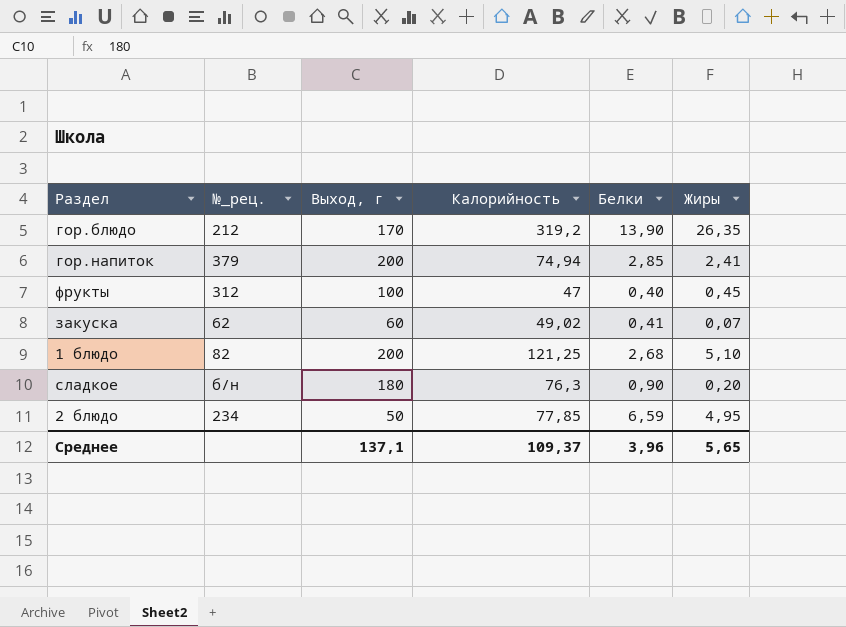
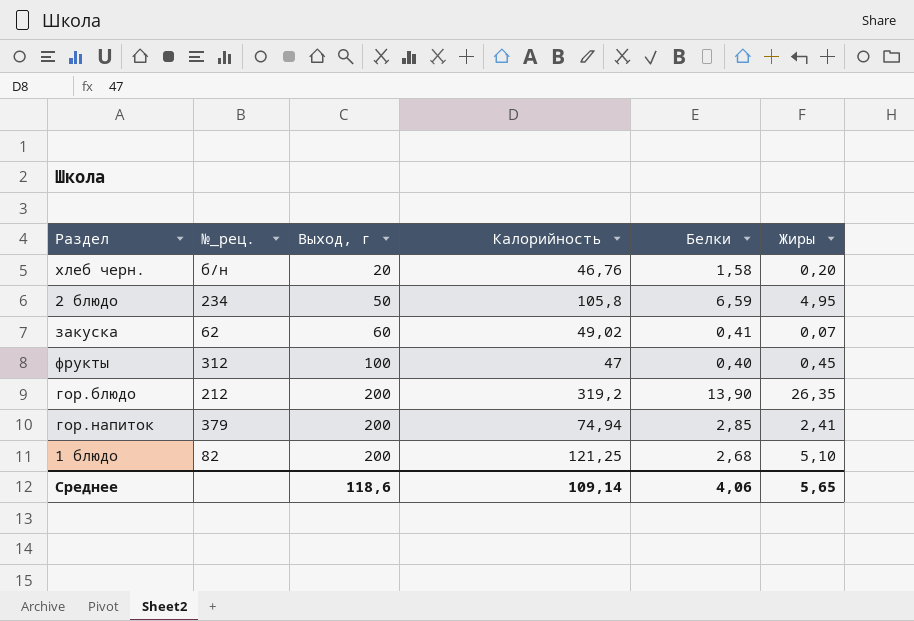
row order: none -> Выход, г ascending
row сладкое: б/н | 180 | 76,3 | 0,90 | 0,20 -> none
row хлеб черн.: none -> б/н | 20 | 46,76 | 1,58 | 0,20
2 блюдо | Калорийность: 77,85 -> 105,8
гор.блюдо | Выход, г: 170 -> 200
Среднее | Выход, г: 137,1 -> 118,6
Среднее | Калорийность: 109,37 -> 109,14
Среднее | Белки: 3,96 -> 4,06

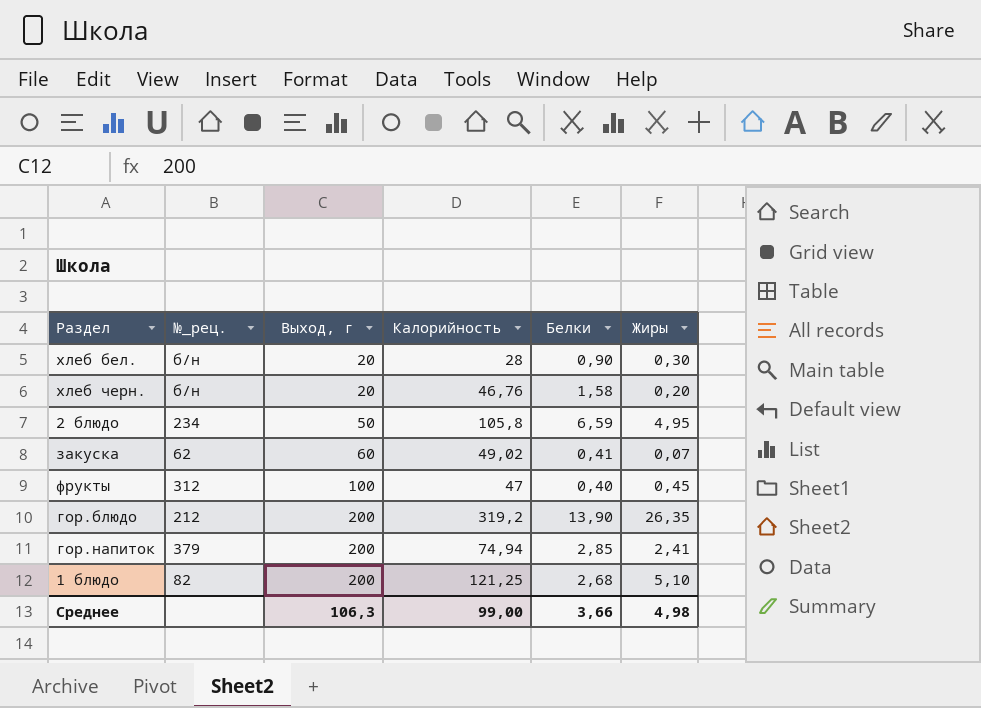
row хлеб бел.: none -> б/н | 20 | 28 | 0,90 | 0,30
Среднее | Выход, г: 118,6 -> 106,3
Среднее | Калорийность: 109,14 -> 99,00
Среднее | Белки: 4,06 -> 3,66
Среднее | Жиры: 5,65 -> 4,98

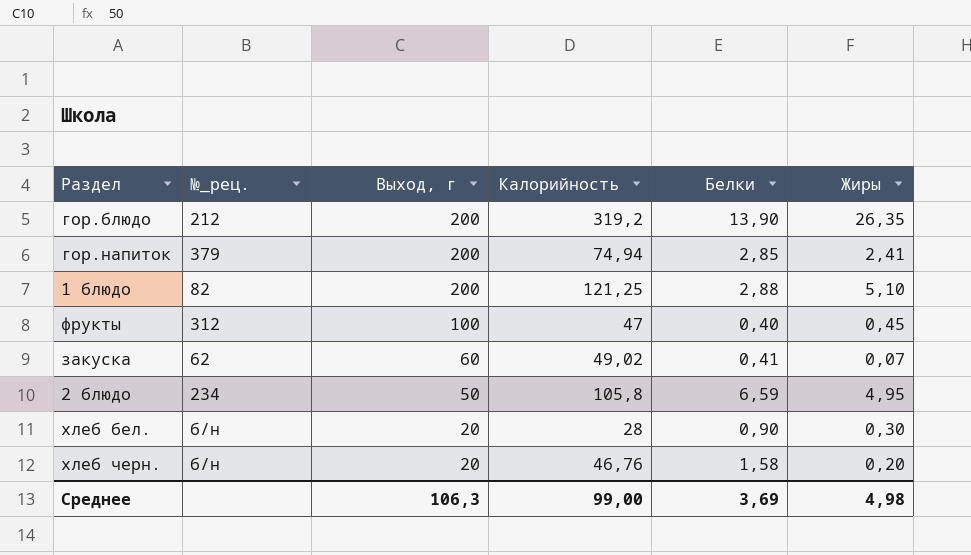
row order: Выход, г ascending -> Выход, г descending
1 блюдо | Белки: 2,68 -> 2,88
Среднее | Белки: 3,66 -> 3,69

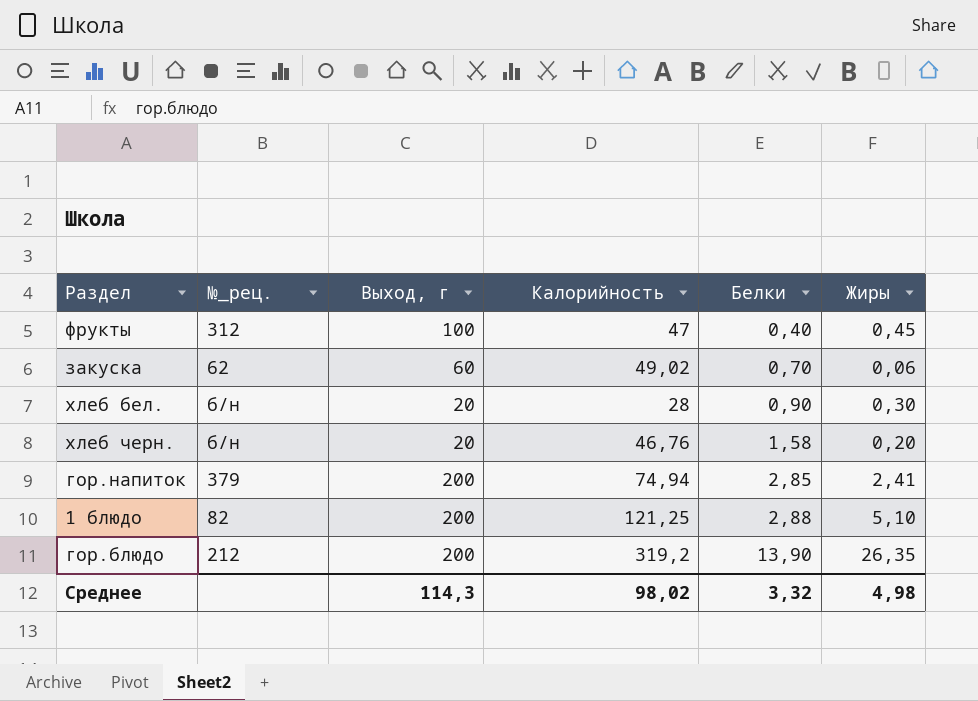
row order: Выход, г descending -> Белки ascending
row 2 блюдо: 234 | 50 | 105,8 | 6,59 | 4,95 -> none
закуска | Белки: 0,41 -> 0,70
закуска | Жиры: 0,07 -> 0,06
Среднее | Выход, г: 106,3 -> 114,3
Среднее | Калорийность: 99,00 -> 98,02
Среднее | Белки: 3,69 -> 3,32

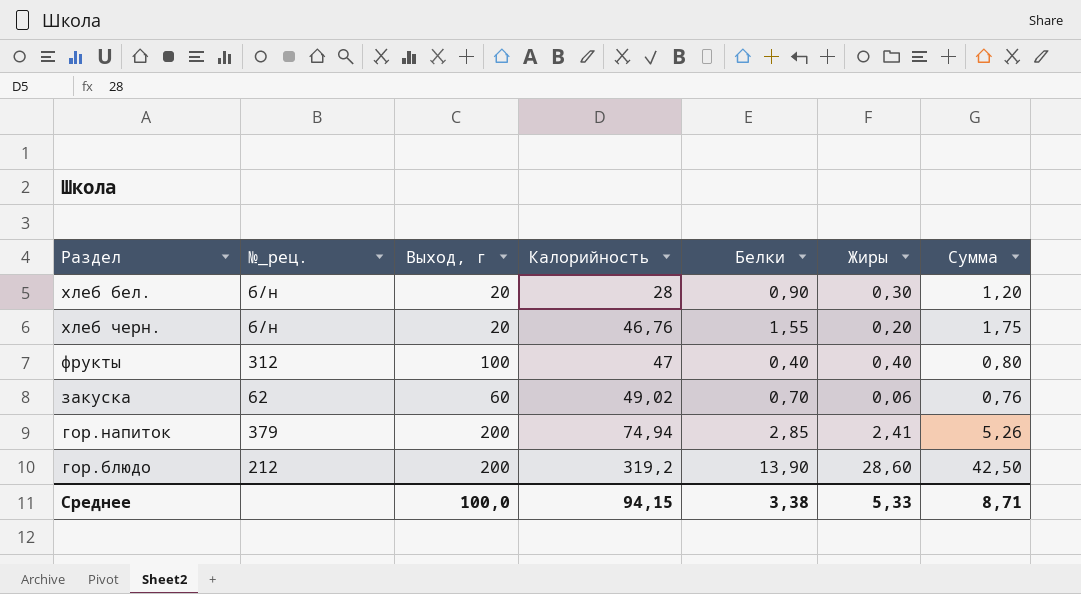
row order: Белки ascending -> Калорийность ascending
column Сумма | formula: none -> [Белки] + [Жиры]
row 1 блюдо: 82 | 200 | 121,25 | 2,88 | 5,10 -> none
хлеб черн. | Белки: 1,58 -> 1,55
фрукты | Жиры: 0,45 -> 0,40
гор.блюдо | Жиры: 26,35 -> 28,60
Среднее | Выход, г: 114,3 -> 100,0
Среднее | Калорийность: 98,02 -> 94,15
Среднее | Белки: 3,32 -> 3,38
Среднее | Жиры: 4,98 -> 5,33

